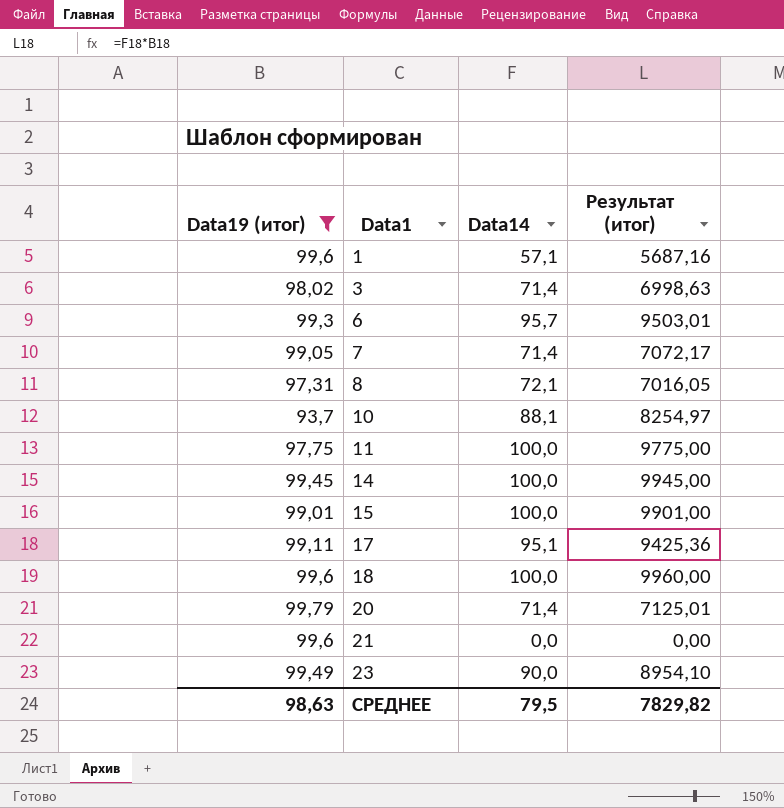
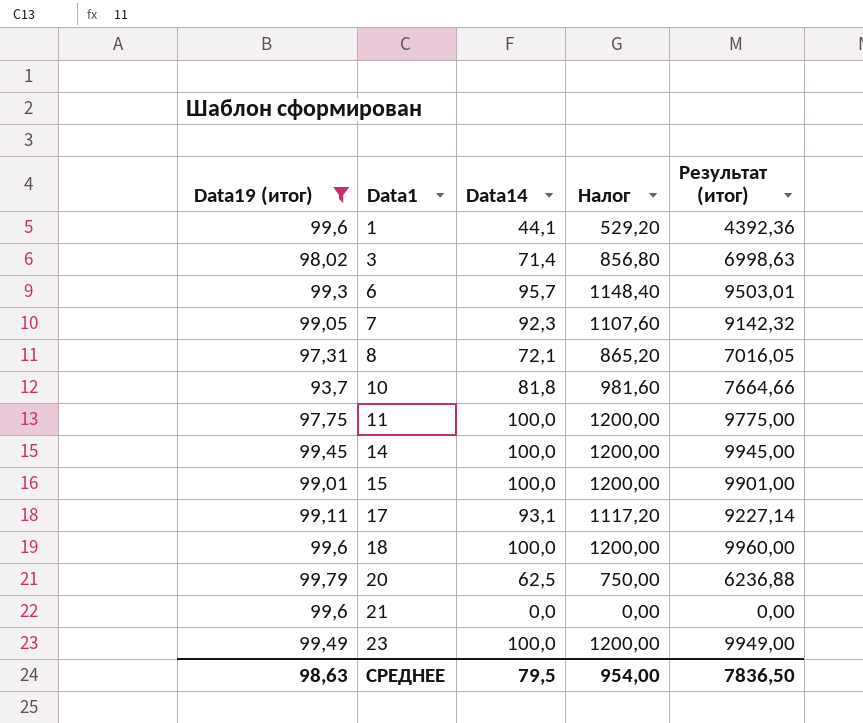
column Налог | formula: none -> [Data14] * 12
1 | Data14: 57,1 -> 44,1
1 | Результат (итог): 5687,16 -> 4392,36
7 | Data14: 71,4 -> 92,3
7 | Результат (итог): 7072,17 -> 9142,32
10 | Data14: 88,1 -> 81,8
10 | Результат (итог): 8254,97 -> 7664,66
17 | Data14: 95,1 -> 93,1
17 | Результат (итог): 9425,36 -> 9227,14
20 | Data14: 71,4 -> 62,5
20 | Результат (итог): 7125,01 -> 6236,88
23 | Data14: 90,0 -> 100,0
23 | Результат (итог): 8954,10 -> 9949,00
СРЕДНЕЕ | Результат (итог): 7829,82 -> 7836,50

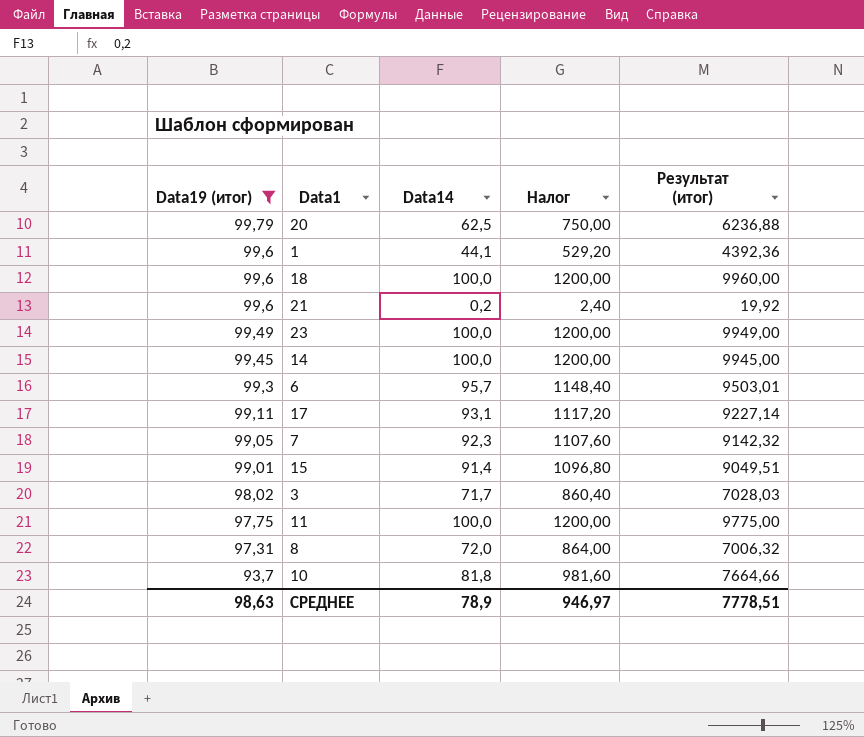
row order: Data1 ascending -> Data19 (итог) descending
21 | Data14: 0,0 -> 0,2
21 | Налог: 0,00 -> 2,40
21 | Результат (итог): 0,00 -> 19,92
15 | Data14: 100,0 -> 91,4
15 | Налог: 1200,00 -> 1096,80
15 | Результат (итог): 9901,00 -> 9049,51
3 | Data14: 71,4 -> 71,7
3 | Налог: 856,80 -> 860,40
3 | Результат (итог): 6998,63 -> 7028,03
8 | Data14: 72,1 -> 72,0
8 | Налог: 865,20 -> 864,00
8 | Результат (итог): 7016,05 -> 7006,32
СРЕДНЕЕ | Data14: 79,5 -> 78,9
СРЕДНЕЕ | Налог: 954,00 -> 946,97
СРЕДНЕЕ | Результат (итог): 7836,50 -> 7778,51

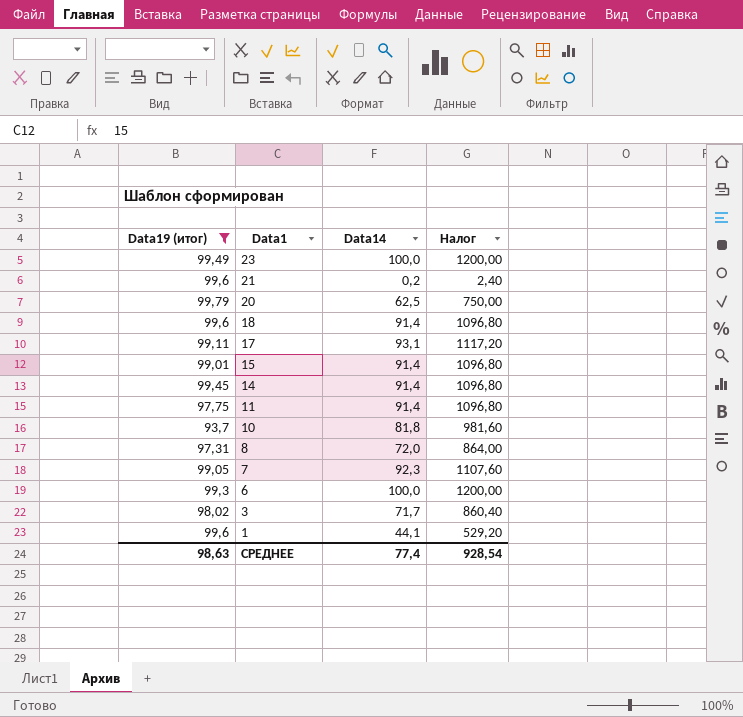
row order: Data19 (итог) descending -> Data1 descending
column Результат (итог) | formula: [Data19 (итог)] * [Data14] -> none
18 | Data14: 100,0 -> 91,4
18 | Налог: 1200,00 -> 1096,80
14 | Data14: 100,0 -> 91,4
14 | Налог: 1200,00 -> 1096,80
11 | Data14: 100,0 -> 91,4
11 | Налог: 1200,00 -> 1096,80
6 | Data14: 95,7 -> 100,0
6 | Налог: 1148,40 -> 1200,00
СРЕДНЕЕ | Data14: 78,9 -> 77,4
СРЕДНЕЕ | Налог: 946,97 -> 928,54

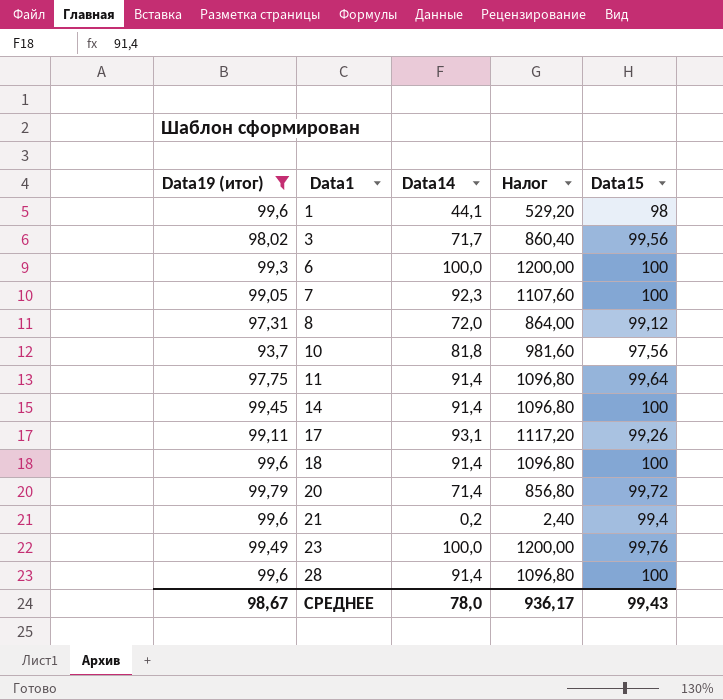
row order: Data1 descending -> Data1 ascending
column Data15 | position: none -> 5
row 15: 99,01 | 91,4 | 1096,80 -> none
20 | Data14: 62,5 -> 71,4
20 | Налог: 750,00 -> 856,80
row 28: none -> 99,6 | 91,4 | 1096,80 | 100
СРЕДНЕЕ | Data19 (итог): 98,63 -> 98,67
СРЕДНЕЕ | Data14: 77,4 -> 78,0
СРЕДНЕЕ | Налог: 928,54 -> 936,17

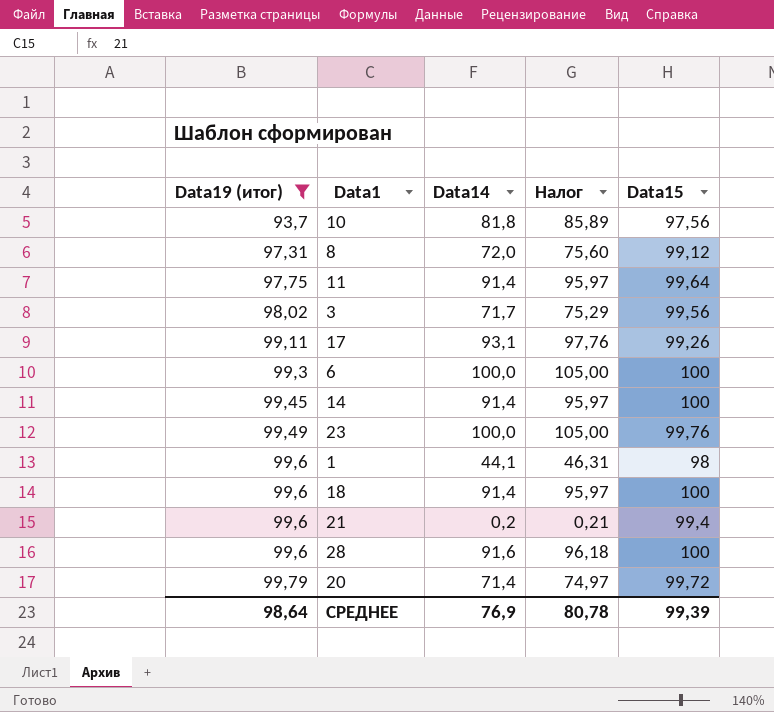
row order: Data1 ascending -> Data19 (итог) ascending
column Налог | formula: [Data14] * 12 -> [Data14] * 1,05
row 7: 99,05 | 92,3 | 1107,60 | 100 -> none
28 | Data14: 91,4 -> 91,6
СРЕДНЕЕ | Data19 (итог): 98,67 -> 98,64
СРЕДНЕЕ | Data14: 78,0 -> 76,9
СРЕДНЕЕ | Налог: 936,17 -> 80,78
СРЕДНЕЕ | Data15: 99,43 -> 99,39

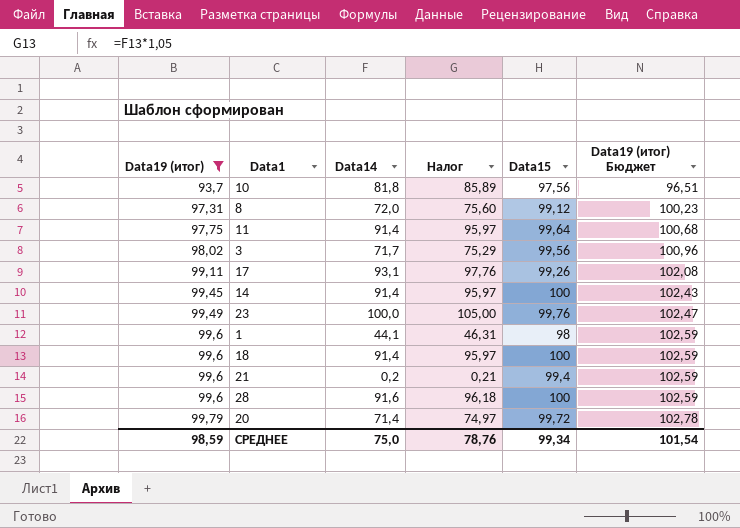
column Data19 (итог) Бюджет | formula: none -> [Data19 (итог)] * 1,03
row 6: 99,3 | 100,0 | 105,00 | 100 -> none
СРЕДНЕЕ | Data19 (итог): 98,64 -> 98,59
СРЕДНЕЕ | Data14: 76,9 -> 75,0
СРЕДНЕЕ | Налог: 80,78 -> 78,76
СРЕДНЕЕ | Data15: 99,39 -> 99,34

